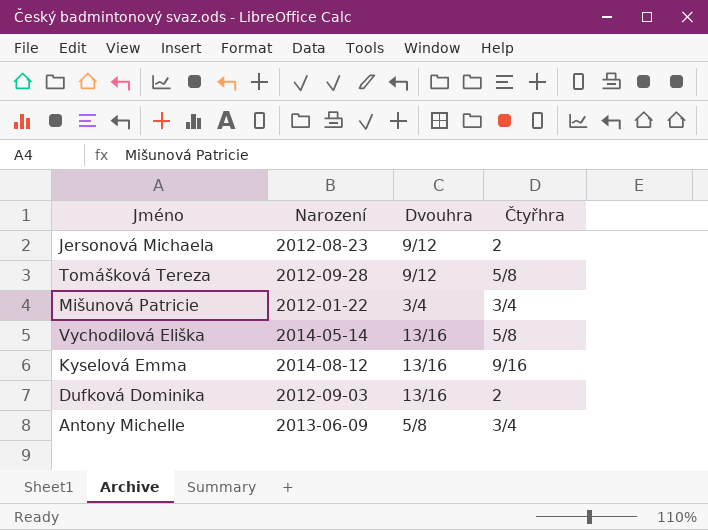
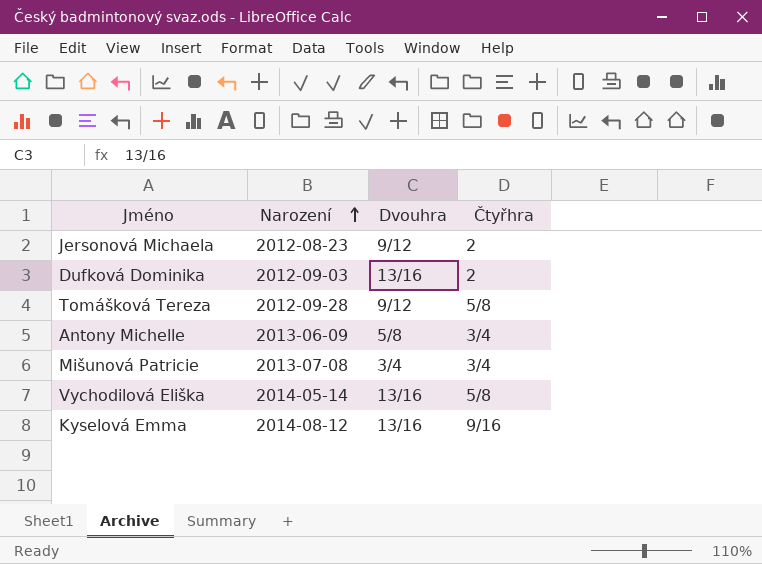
row order: none -> Narození ascending
Mišunová Patricie | Narození: 2012-01-22 -> 2013-07-08

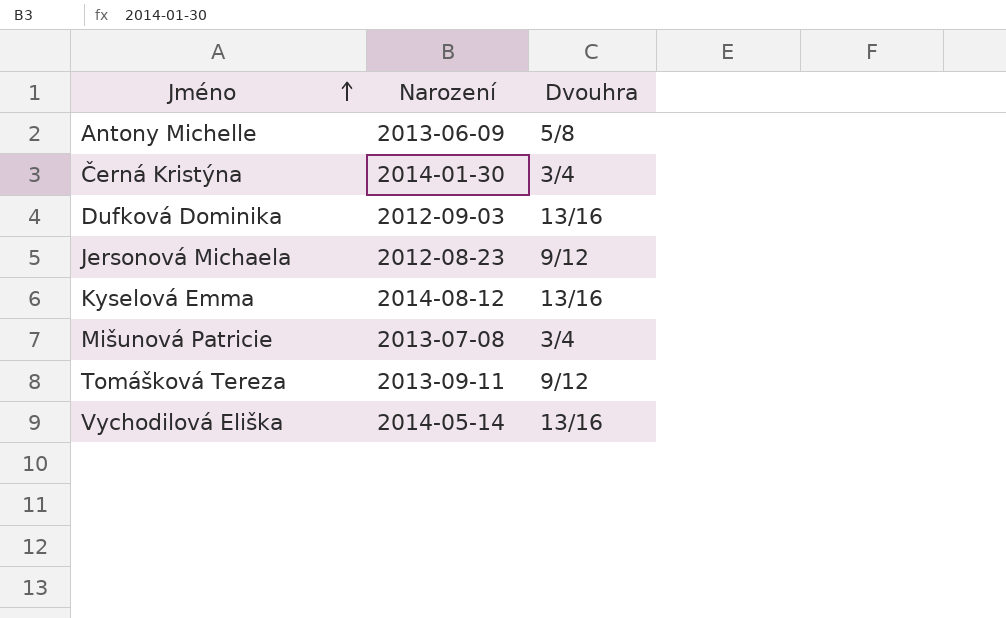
row order: Narození ascending -> Jméno ascending
column Čtyřhra | position: 4 -> none
row Černá Kristýna: none -> 2014-01-30 | 3/4
Tomášková Tereza | Narození: 2012-09-28 -> 2013-09-11

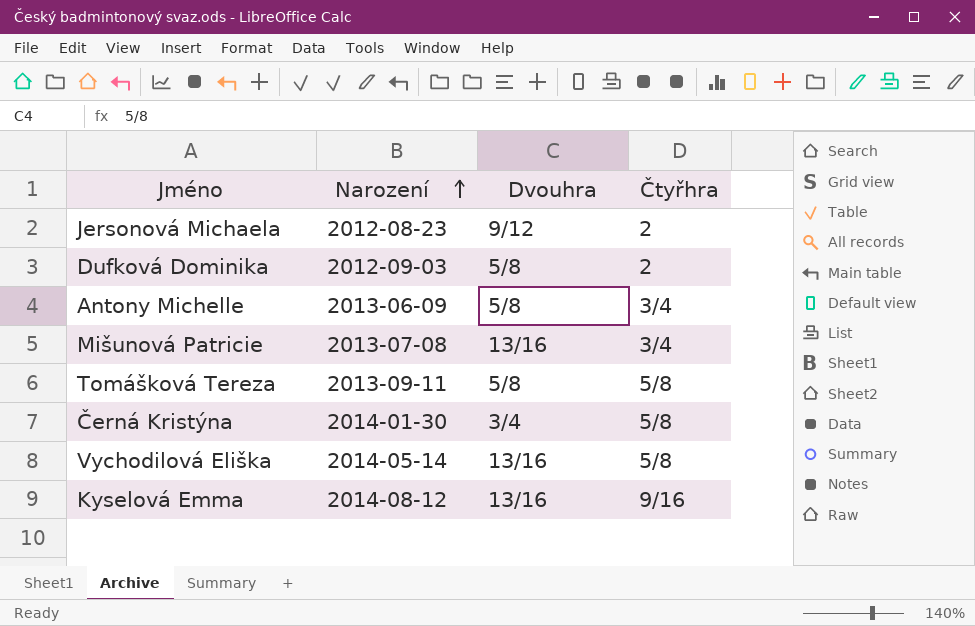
row order: Jméno ascending -> Narození ascending
column Čtyřhra | position: none -> 4
Dufková Dominika | Dvouhra: 13/16 -> 5/8
Mišunová Patricie | Dvouhra: 3/4 -> 13/16
Tomášková Tereza | Dvouhra: 9/12 -> 5/8

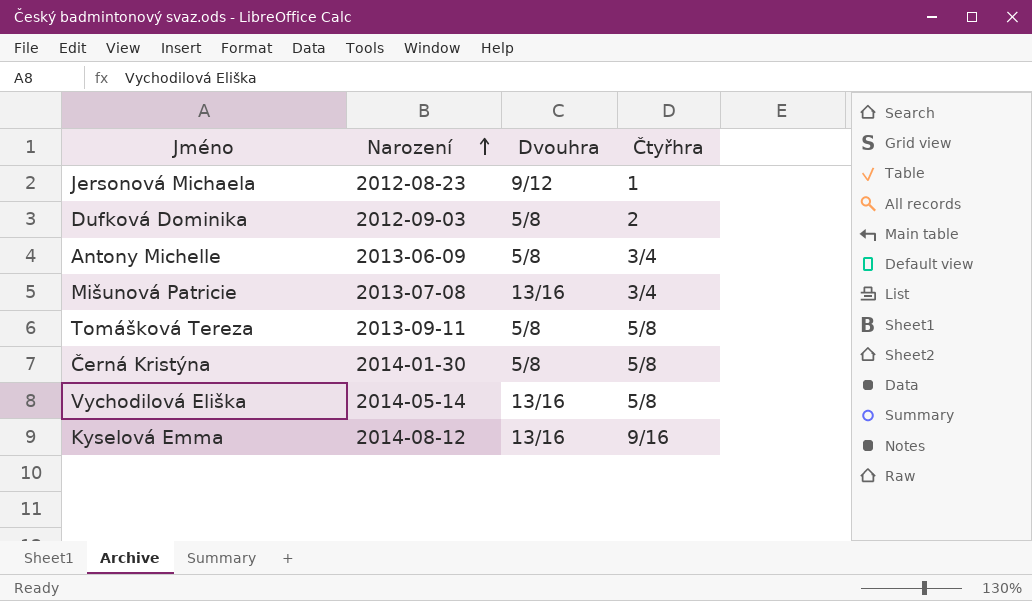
Jersonová Michaela | Čtyřhra: 2 -> 1
Černá Kristýna | Dvouhra: 3/4 -> 5/8

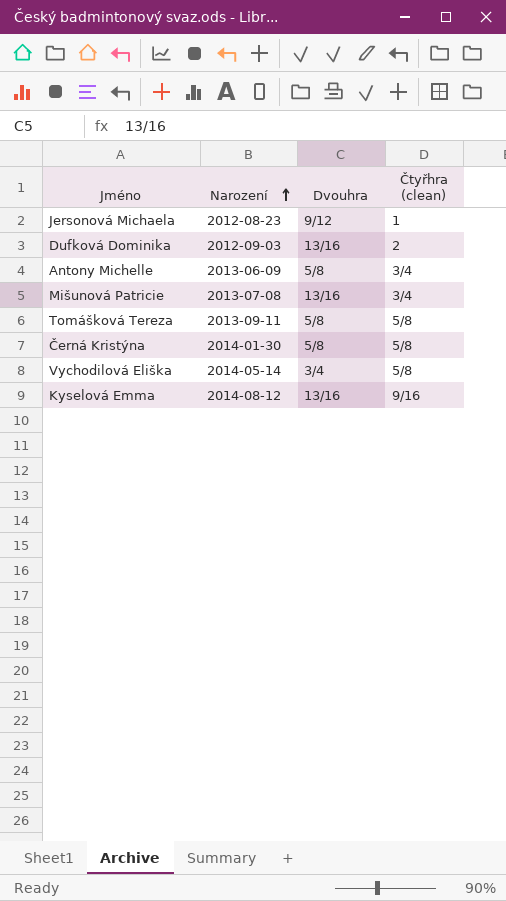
column name: Čtyřhra -> Čtyřhra (clean)
Dufková Dominika | Dvouhra: 5/8 -> 13/16
Vychodilová Eliška | Dvouhra: 13/16 -> 3/4

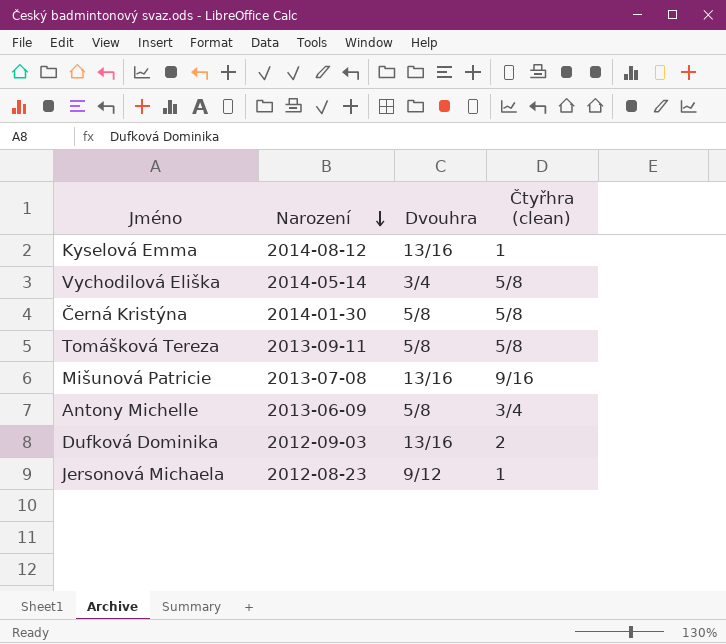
row order: Narození ascending -> Narození descending
Kyselová Emma | Čtyřhra (clean): 9/16 -> 1
Mišunová Patricie | Čtyřhra (clean): 3/4 -> 9/16

